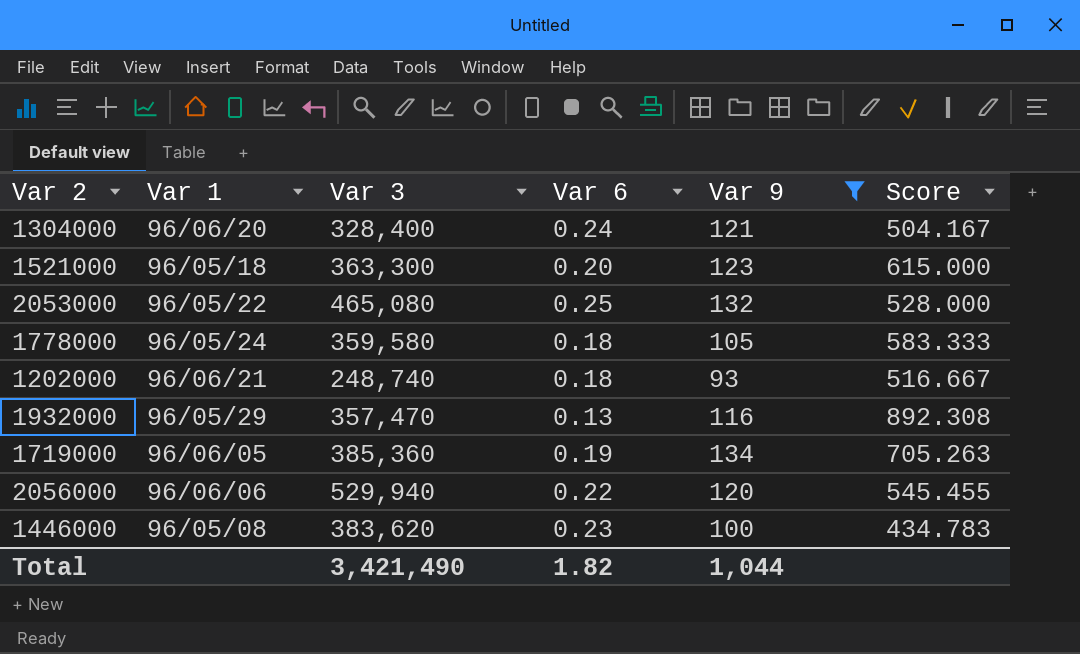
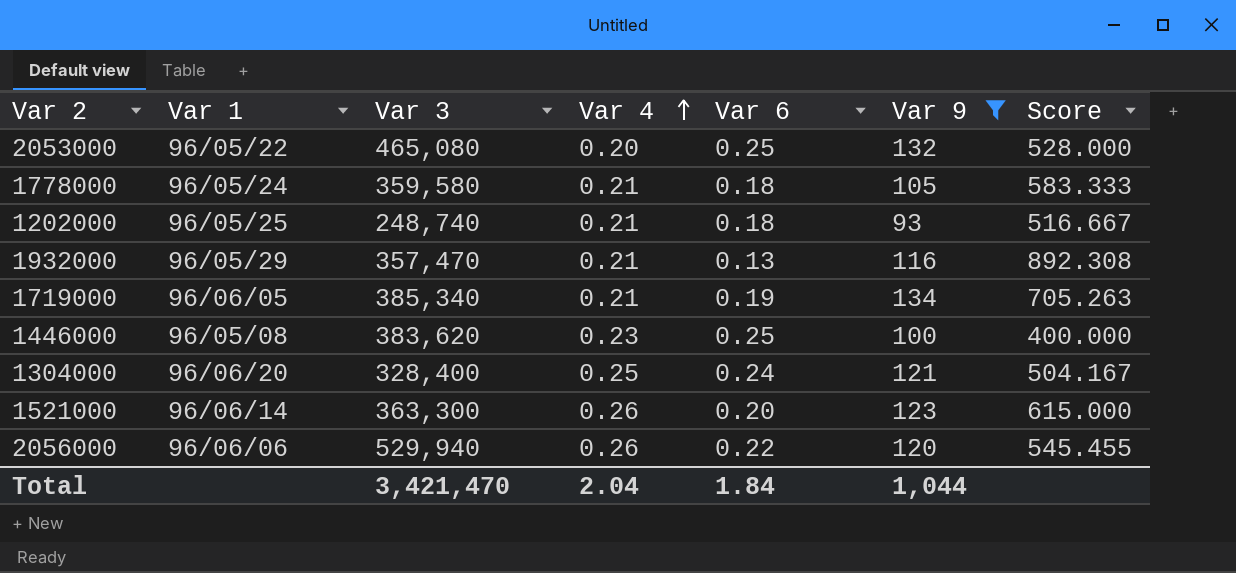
row order: none -> Var 4 ascending
column Var 4 | position: none -> 4
1202000 | Var 1: 96/06/21 -> 96/05/25
1719000 | Var 3: 385,360 -> 385,340
1446000 | Var 6: 0.23 -> 0.25
1446000 | Score: 434.783 -> 400.000
1521000 | Var 1: 96/05/18 -> 96/06/14
Total | Var 3: 3,421,490 -> 3,421,470
Total | Var 6: 1.82 -> 1.84

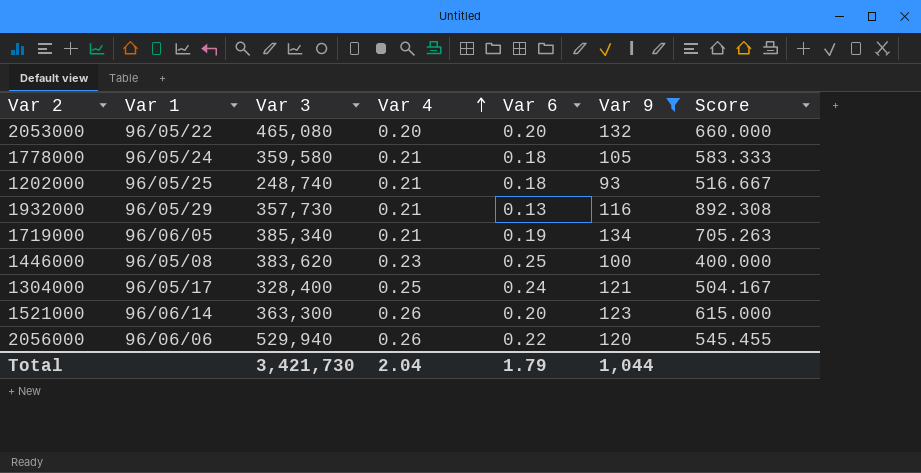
2053000 | Var 6: 0.25 -> 0.20
2053000 | Score: 528.000 -> 660.000
1932000 | Var 3: 357,470 -> 357,730
1304000 | Var 1: 96/06/20 -> 96/05/17
Total | Var 3: 3,421,470 -> 3,421,730
Total | Var 6: 1.84 -> 1.79

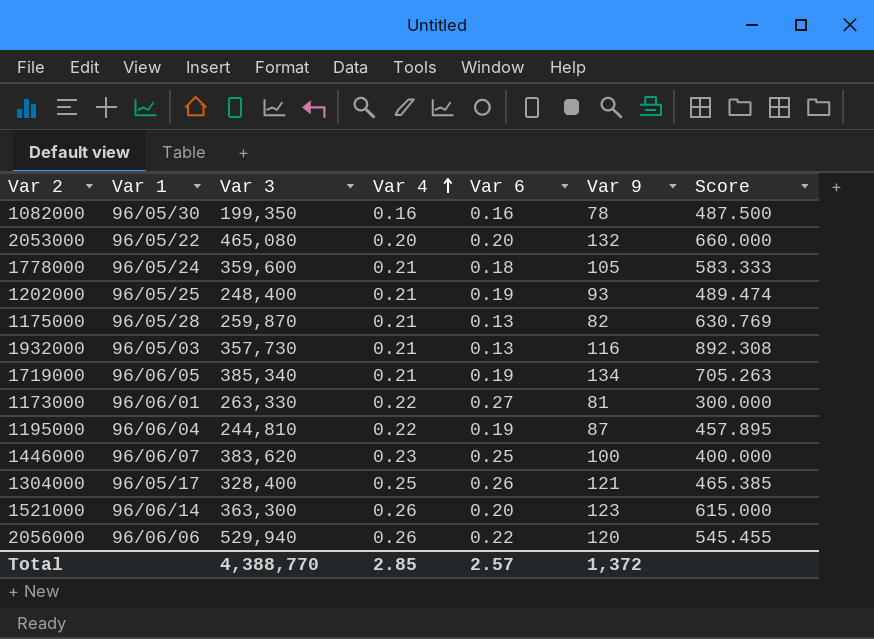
filter: Var 9 >= 93 -> none
1778000 | Var 3: 359,580 -> 359,600
1202000 | Var 3: 248,740 -> 248,400
1202000 | Var 6: 0.18 -> 0.19
1202000 | Score: 516.667 -> 489.474
1932000 | Var 1: 96/05/29 -> 96/05/03
1446000 | Var 1: 96/05/08 -> 96/06/07
1304000 | Var 6: 0.24 -> 0.26
1304000 | Score: 504.167 -> 465.385
Total | Var 3: 3,421,730 -> 4,388,770
Total | Var 4: 2.04 -> 2.85
Total | Var 6: 1.79 -> 2.57
Total | Var 9: 1,044 -> 1,372

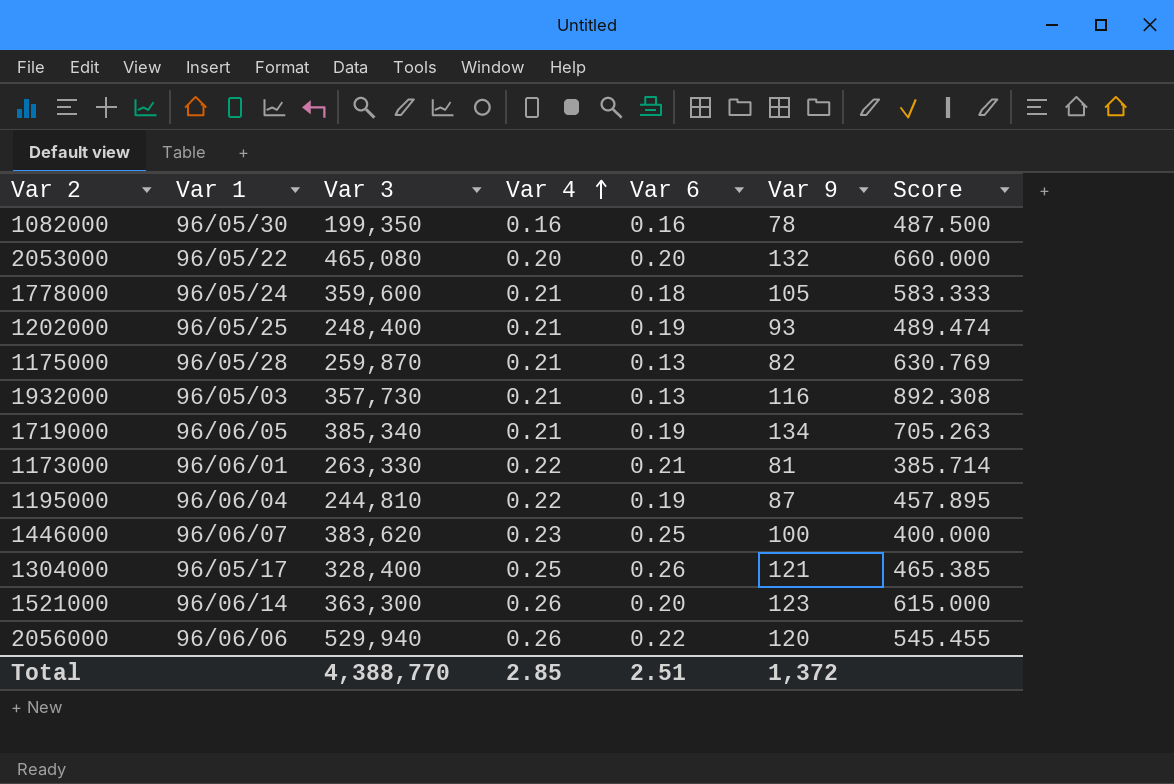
1173000 | Var 6: 0.27 -> 0.21
1173000 | Score: 300.000 -> 385.714
Total | Var 6: 2.57 -> 2.51

